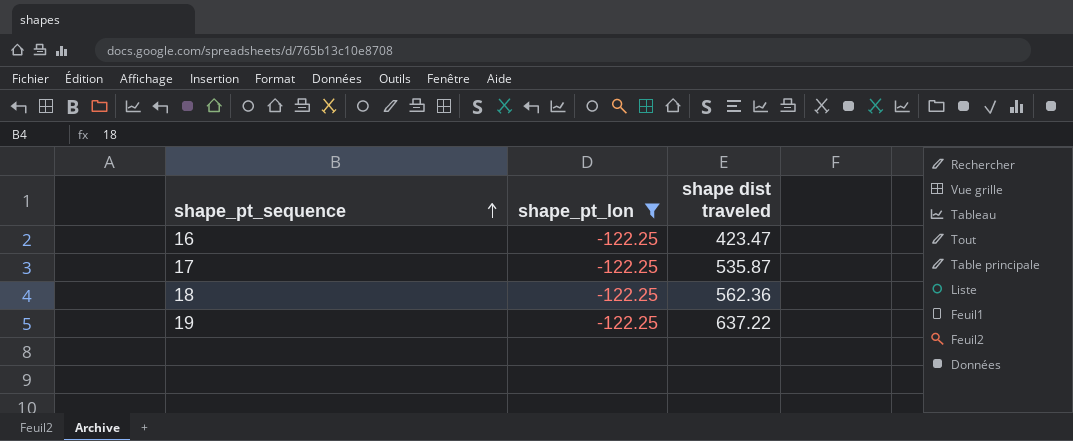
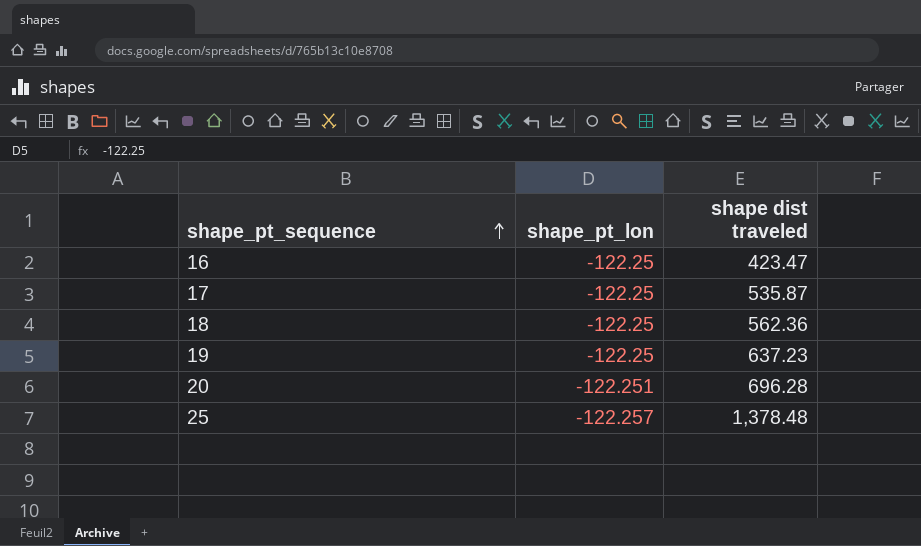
filter: shape_pt_lon = -122.25 -> none
19 | shape dist traveled: 637.22 -> 637.23

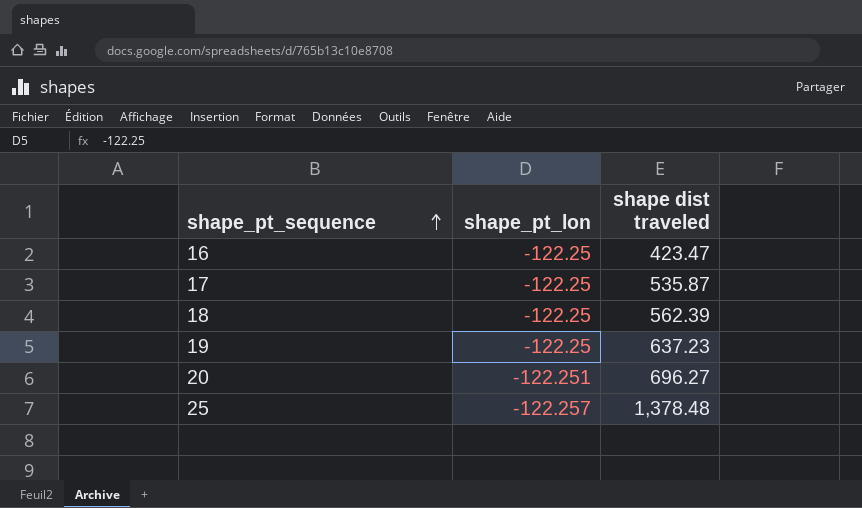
18 | shape dist traveled: 562.36 -> 562.39
20 | shape dist traveled: 696.28 -> 696.27

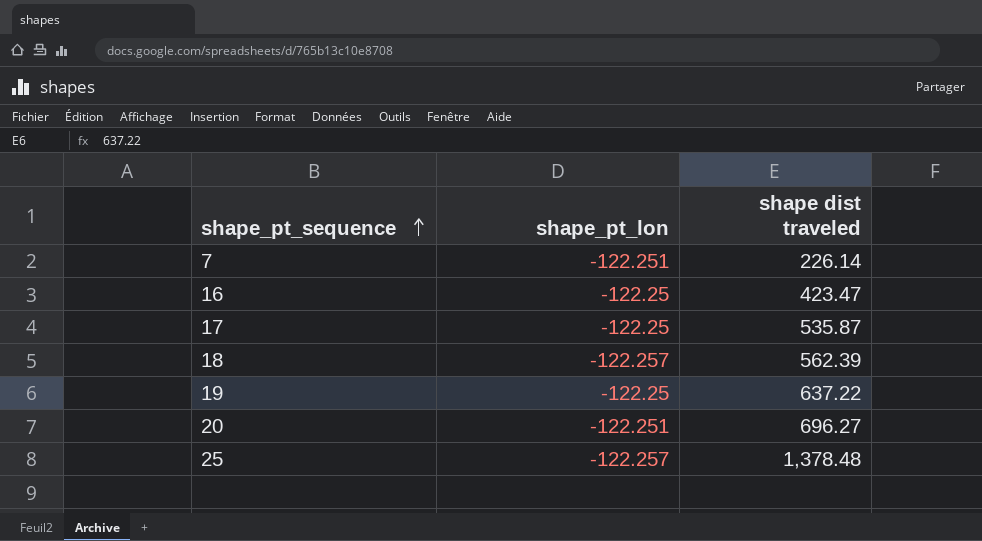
row 7: none -> -122.251 | 226.14
18 | shape_pt_lon: -122.25 -> -122.257
19 | shape dist traveled: 637.23 -> 637.22

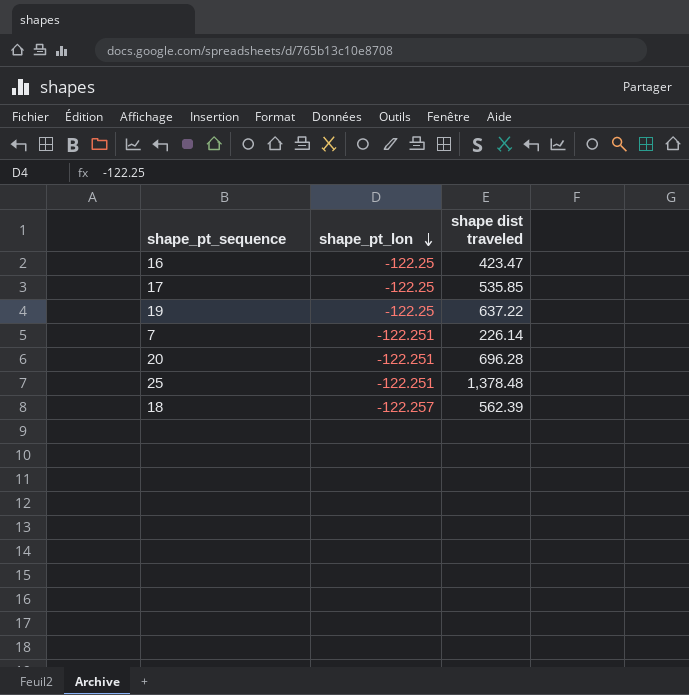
row order: shape_pt_sequence ascending -> shape_pt_lon descending
17 | shape dist traveled: 535.87 -> 535.85
20 | shape dist traveled: 696.27 -> 696.28
25 | shape_pt_lon: -122.257 -> -122.251

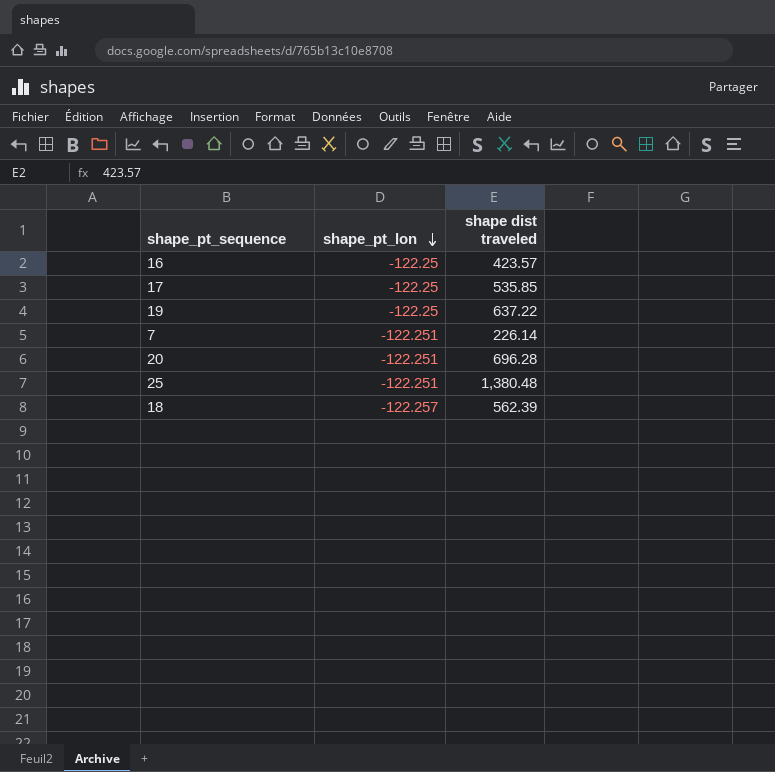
16 | shape dist traveled: 423.47 -> 423.57
25 | shape dist traveled: 1,378.48 -> 1,380.48

